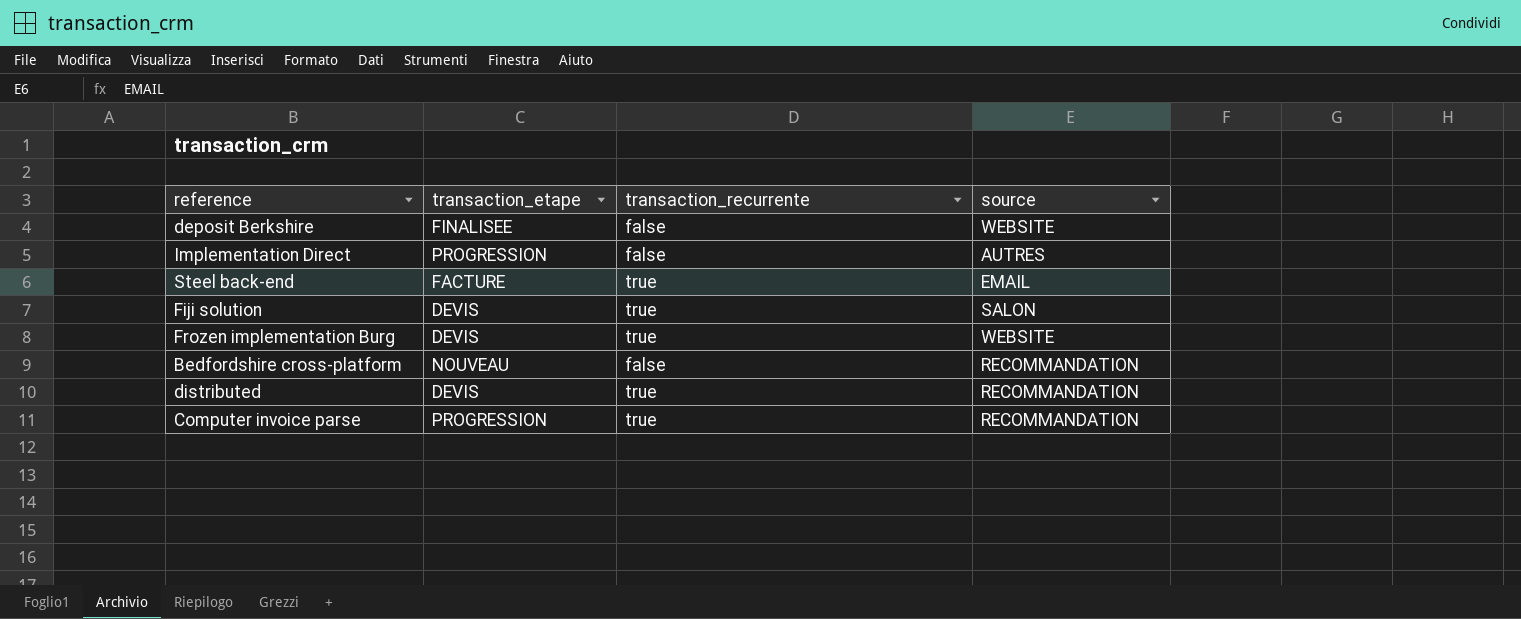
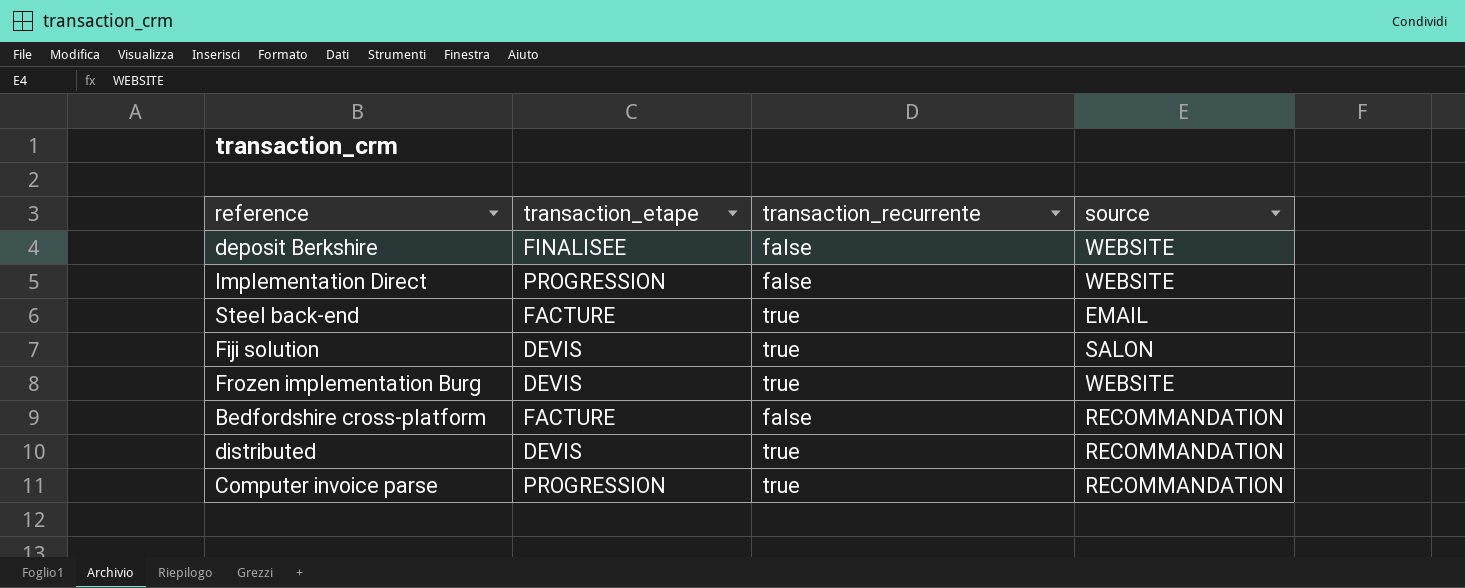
Implementation Direct | source: AUTRES -> WEBSITE
Bedfordshire cross-platform | transaction_etape: NOUVEAU -> FACTURE

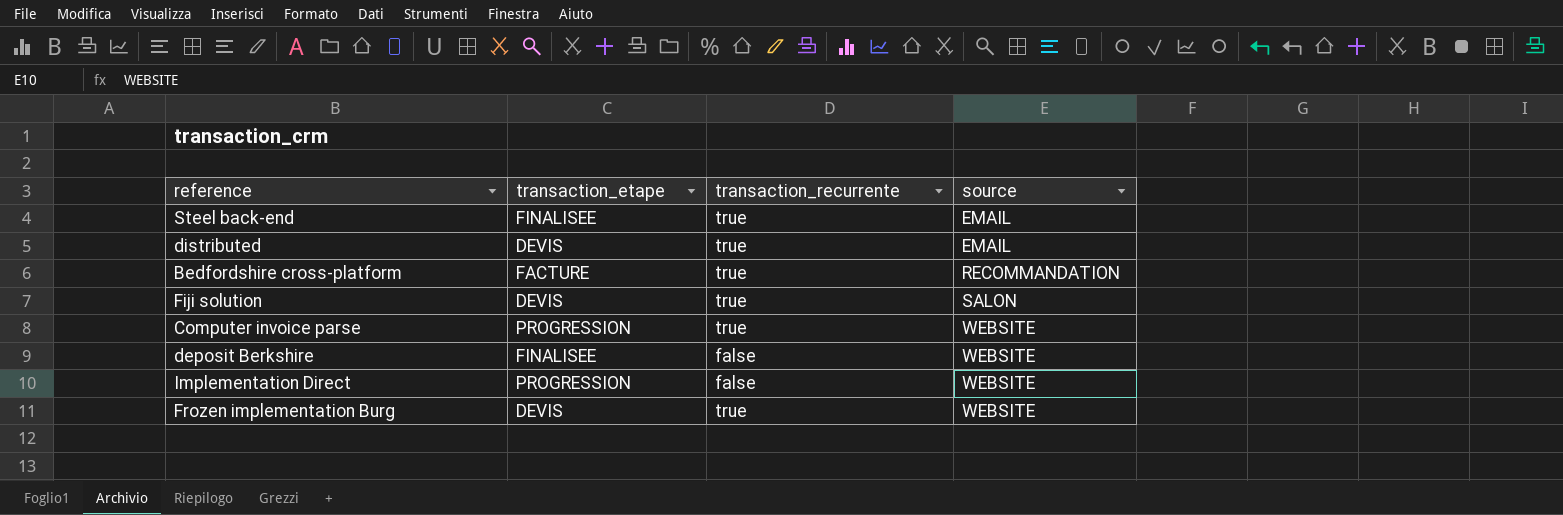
row order: none -> source ascending
Steel back-end | transaction_etape: FACTURE -> FINALISEE
distributed | source: RECOMMANDATION -> EMAIL
Bedfordshire cross-platform | transaction_recurrente: false -> true
Computer invoice parse | source: RECOMMANDATION -> WEBSITE

